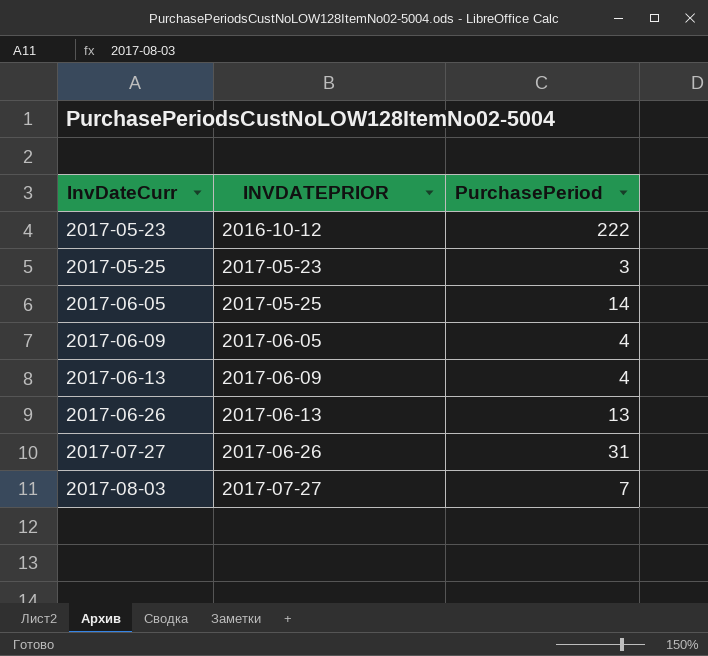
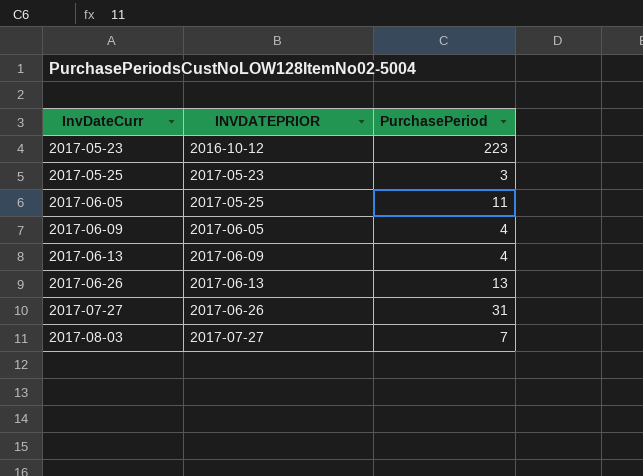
2017-05-23 | PurchasePeriod: 222 -> 223
2017-06-05 | PurchasePeriod: 14 -> 11

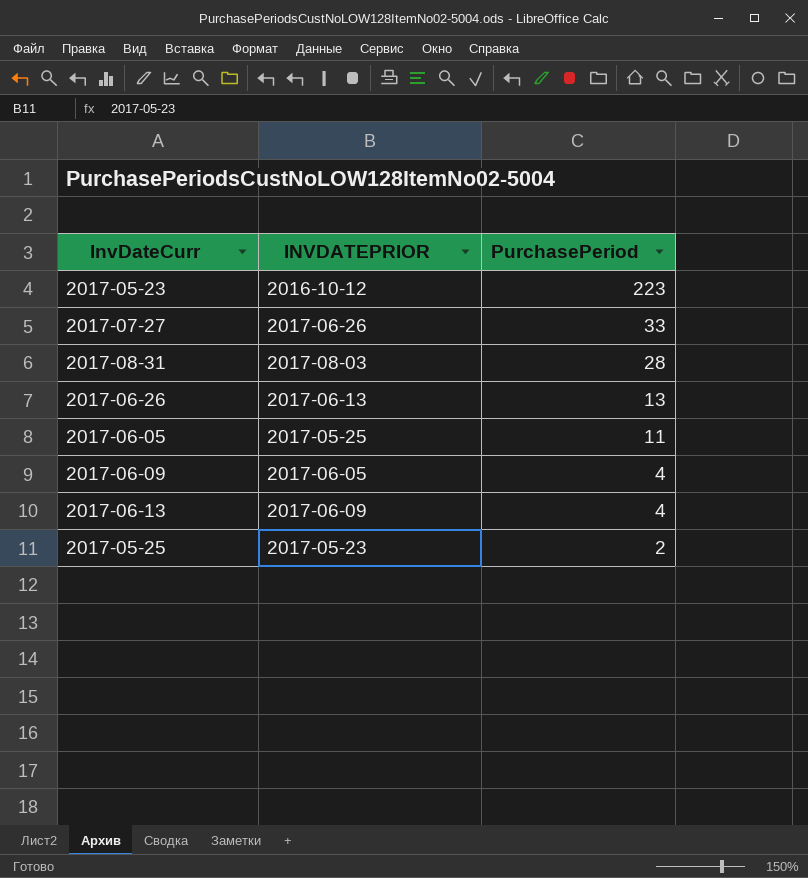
row order: InvDateCurr ascending -> PurchasePeriod descending
row 2017-08-03: 2017-07-27 | 7 -> none
2017-07-27 | PurchasePeriod: 31 -> 33
row 2017-08-31: none -> 2017-08-03 | 28
2017-05-25 | PurchasePeriod: 3 -> 2

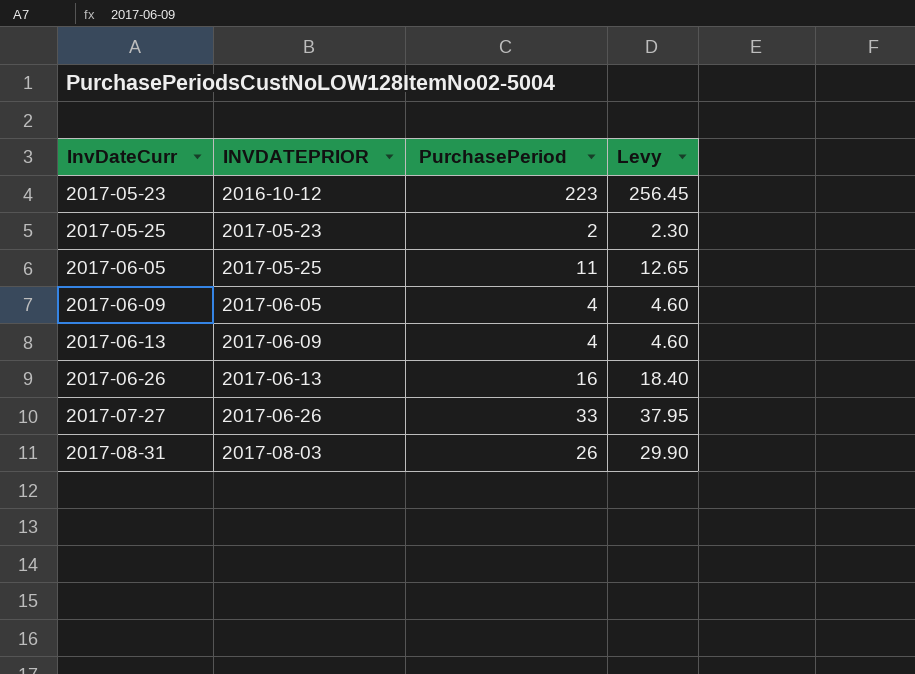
row order: PurchasePeriod descending -> InvDateCurr ascending
column Levy | formula: none -> [PurchasePeriod] * 1.15
2017-06-26 | PurchasePeriod: 13 -> 16
2017-08-31 | PurchasePeriod: 28 -> 26

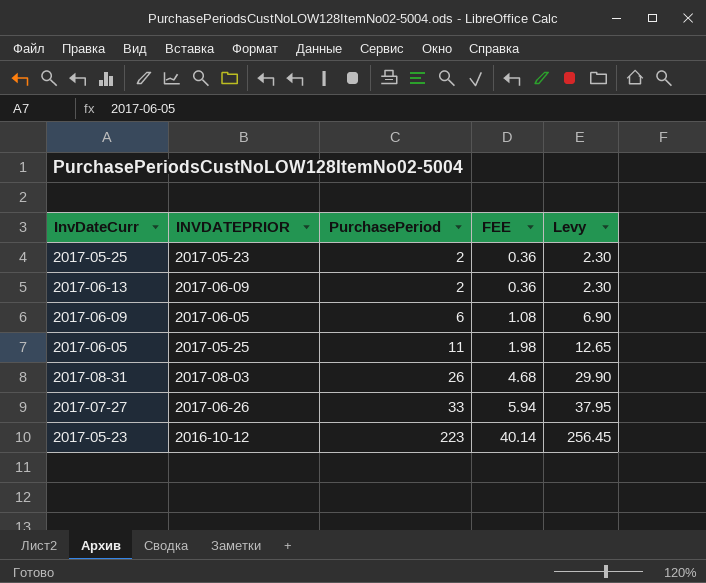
row order: InvDateCurr ascending -> PurchasePeriod ascending
column FEE | formula: none -> [PurchasePeriod] * 0.18
row 2017-06-26: 2017-06-13 | 16 | 18.40 -> none
2017-06-13 | PurchasePeriod: 4 -> 2
2017-06-13 | Levy: 4.60 -> 2.30
2017-06-09 | PurchasePeriod: 4 -> 6
2017-06-09 | Levy: 4.60 -> 6.90

